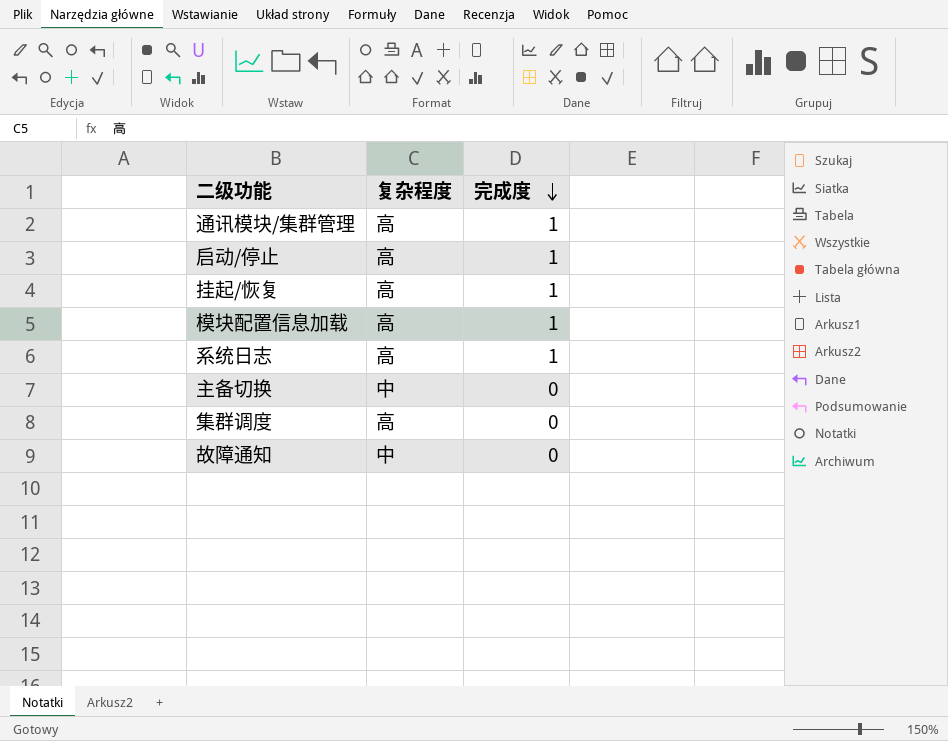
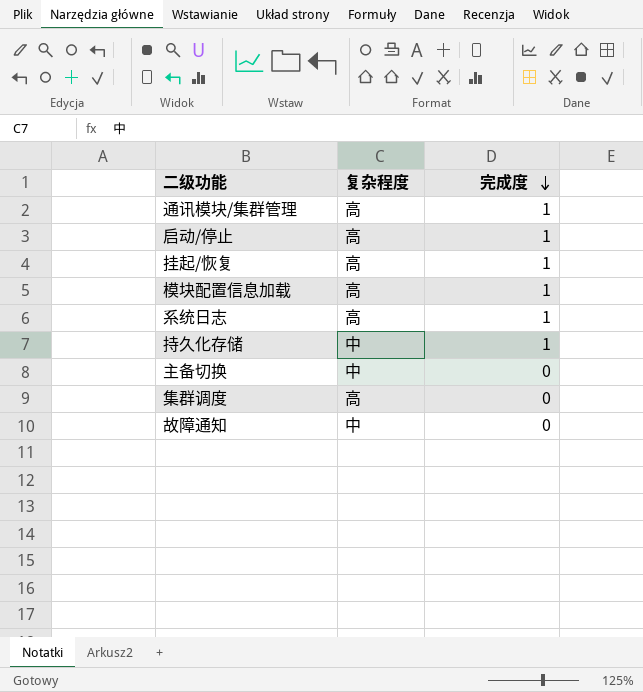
row 持久化存储: none -> 中 | 1

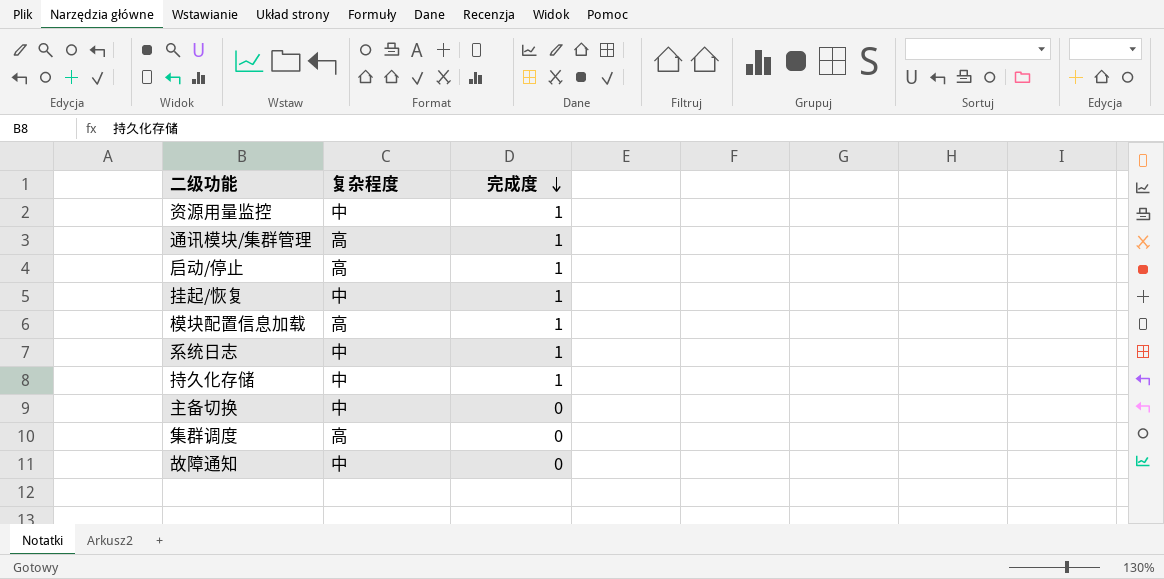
row 资源用量监控: none -> 中 | 1
挂起/恢复 | 复杂程度: 高 -> 中
系统日志 | 复杂程度: 高 -> 中

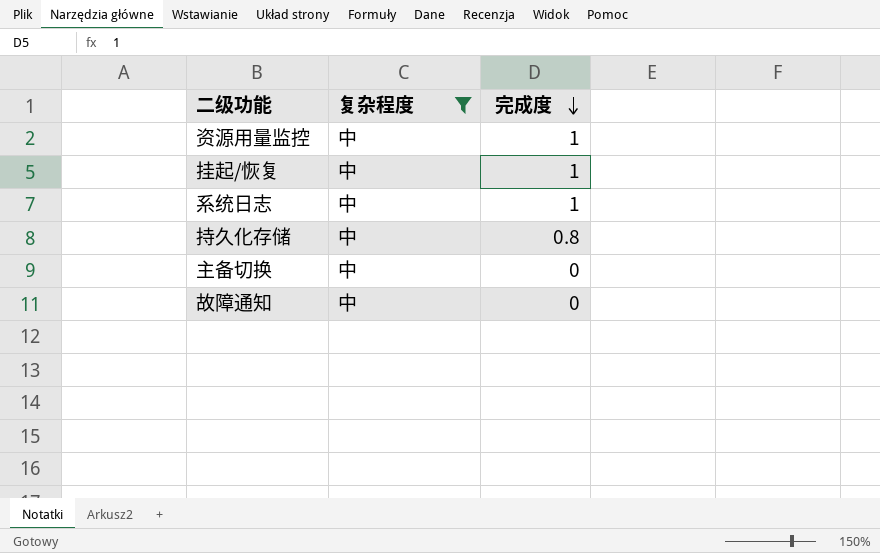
filter: none -> 复杂程度 = 中
持久化存储 | 完成度: 1 -> 0.8

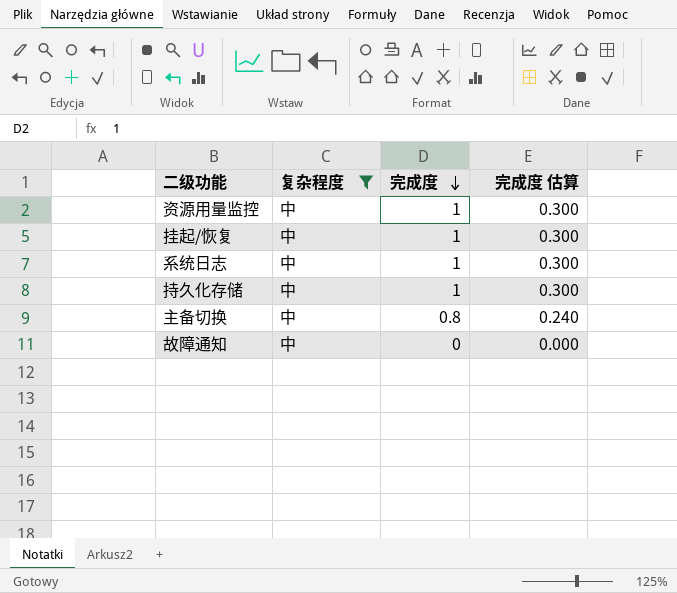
column 完成度 估算 | formula: none -> [完成度] * 0.3
持久化存储 | 完成度: 0.8 -> 1
主备切换 | 完成度: 0 -> 0.8

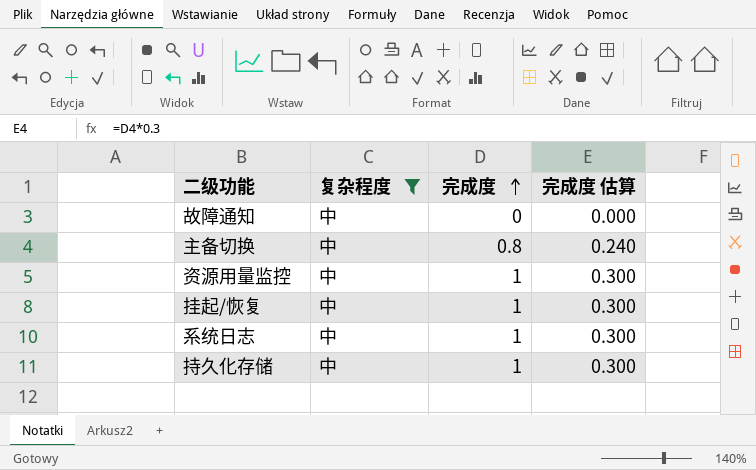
row order: 完成度 descending -> 完成度 ascending

